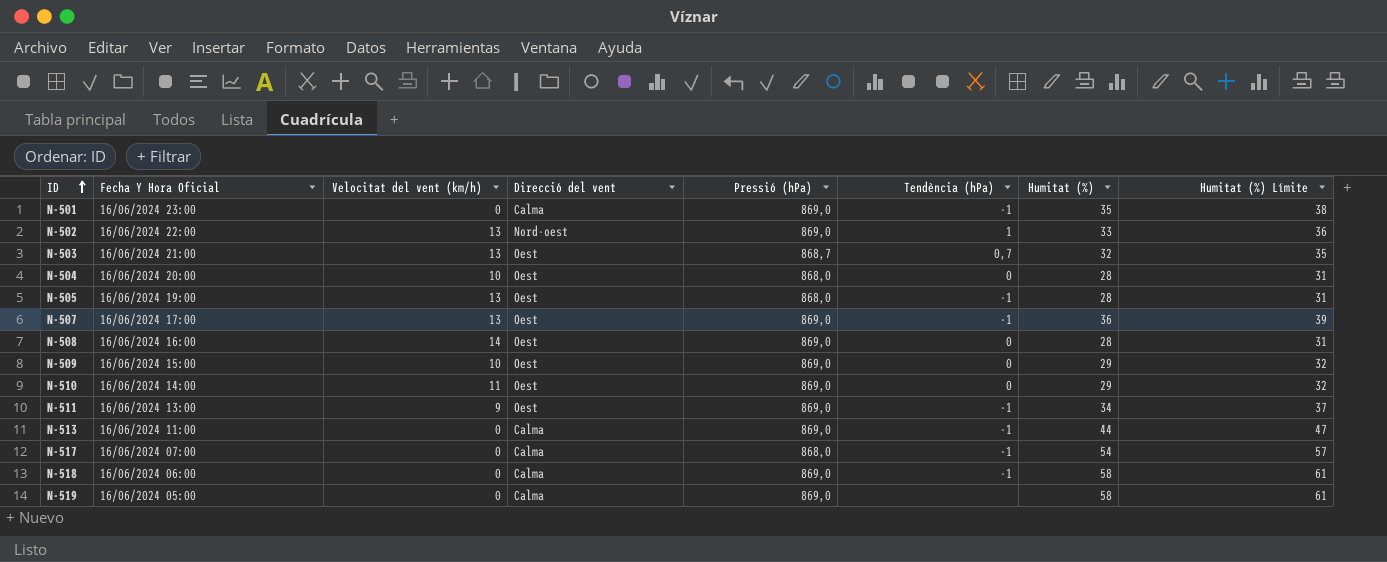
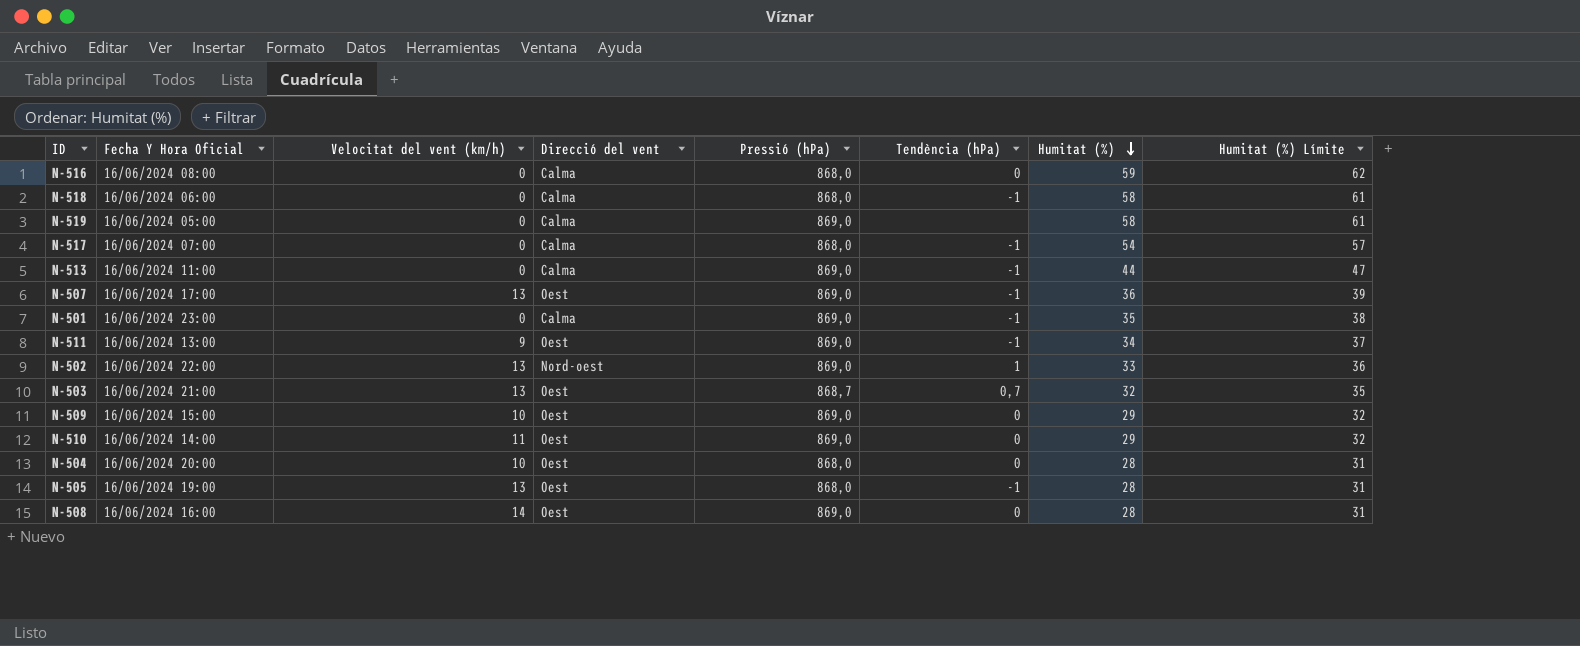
row order: ID ascending -> Humitat (%) descending
row N-516: none -> 16/06/2024 08:00 | 0 | Calma | 868,0 | 0 | 59 | 62
N-518 | Pressió (hPa): 869,0 -> 868,0

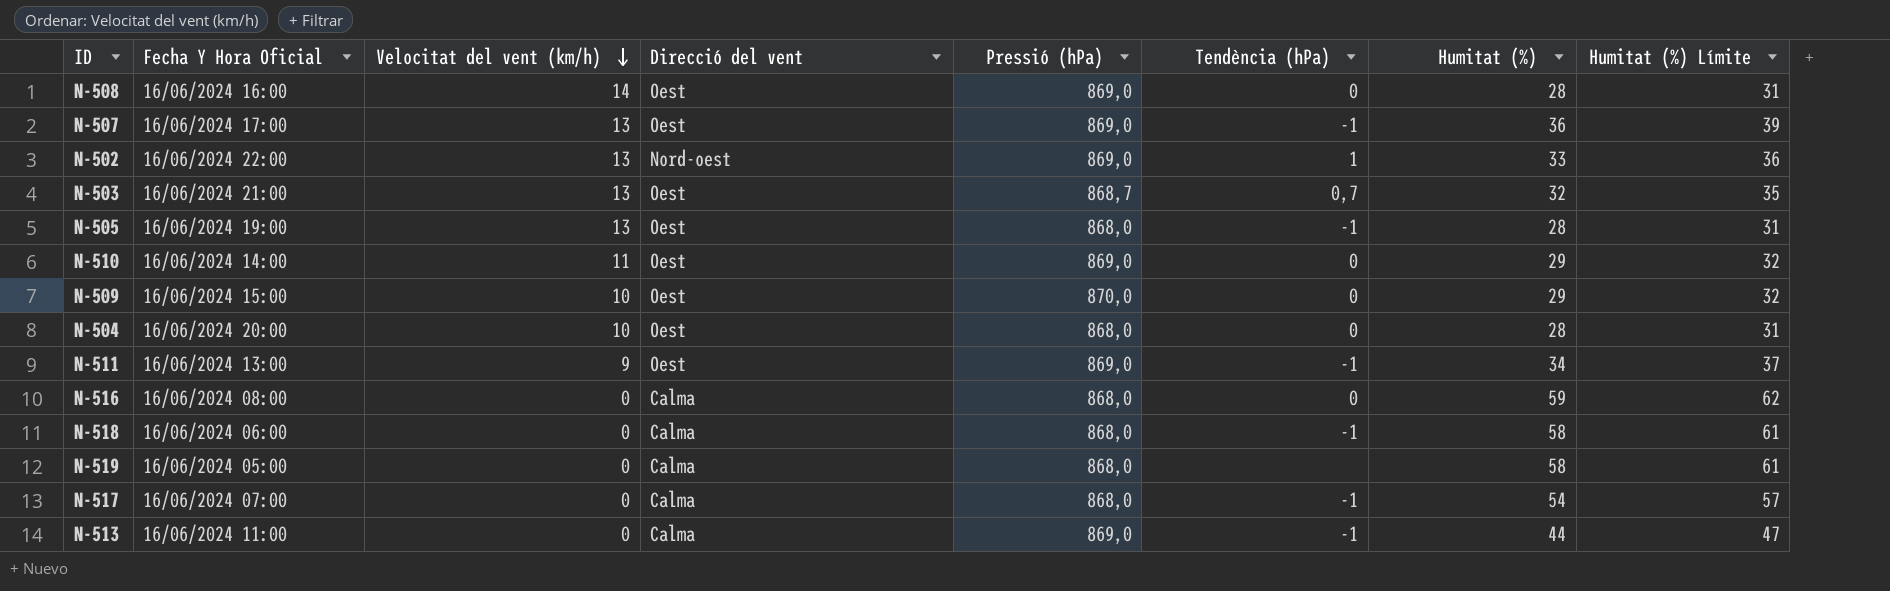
row order: Humitat (%) descending -> Velocitat del vent (km/h) descending
row N-501: 16/06/2024 23:00 | 0 | Calma | 869,0 | -1 | 35 | 38 -> none
N-509 | Pressió (hPa): 869,0 -> 870,0
N-519 | Pressió (hPa): 869,0 -> 868,0

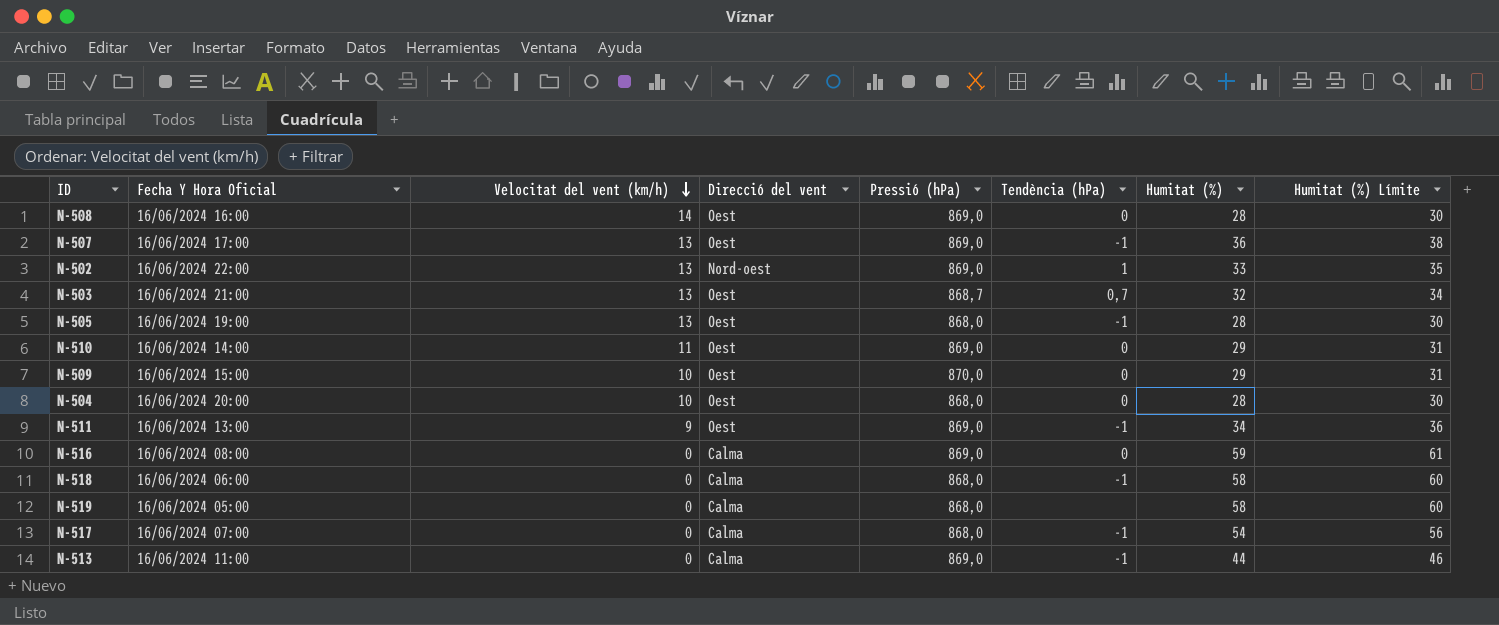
column Humitat (%) Límite | formula: [Humitat (%)] + 3 -> [Humitat (%)] + 2
N-516 | Pressió (hPa): 868,0 -> 869,0

